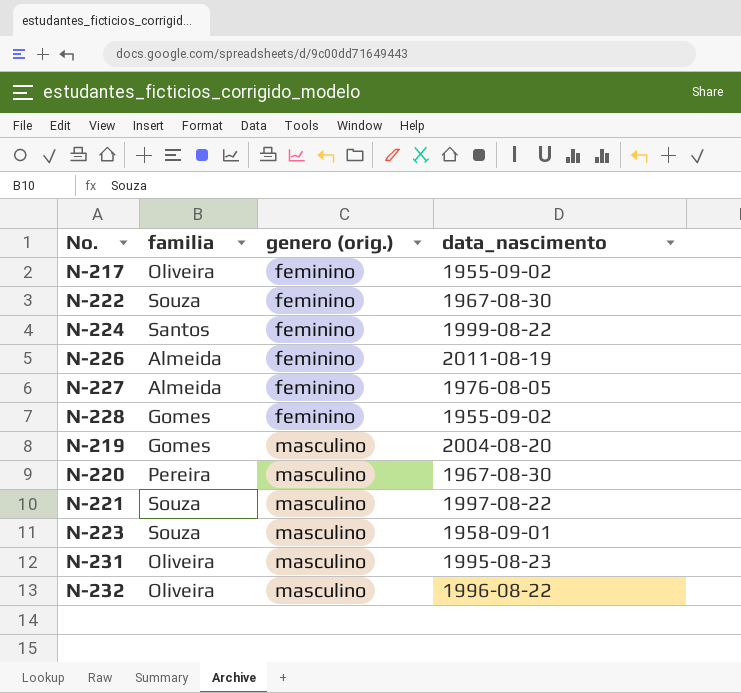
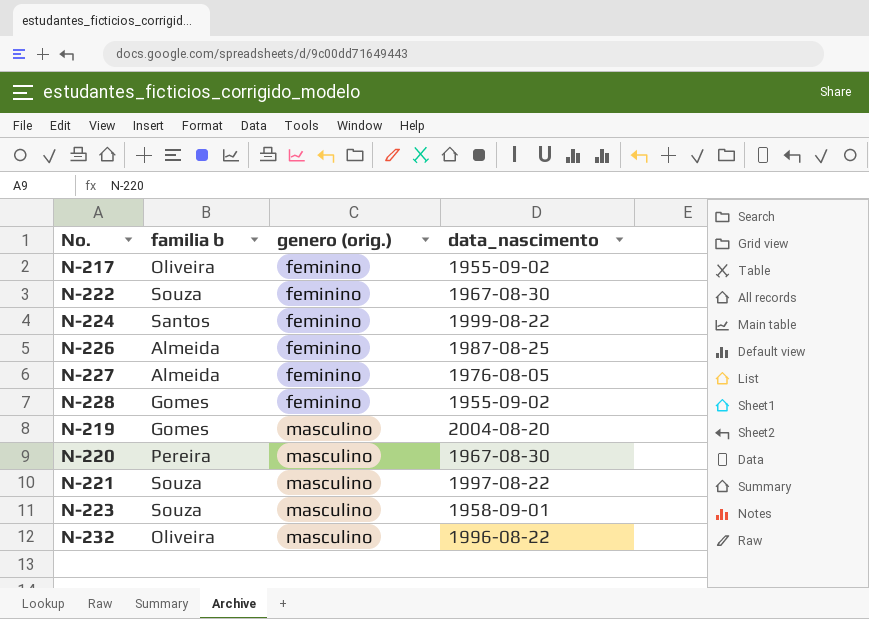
column name: familia -> familia b
row N-231: Oliveira | masculino | 1995-08-23 -> none
N-226 | data_nascimento: 2011-08-19 -> 1987-08-25

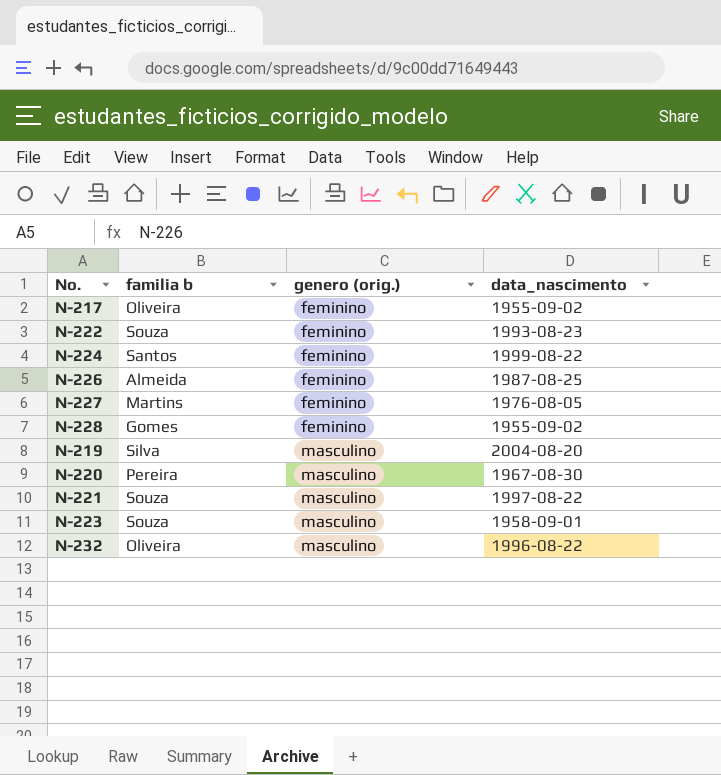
N-222 | data_nascimento: 1967-08-30 -> 1993-08-23
N-227 | familia b: Almeida -> Martins
N-219 | familia b: Gomes -> Silva

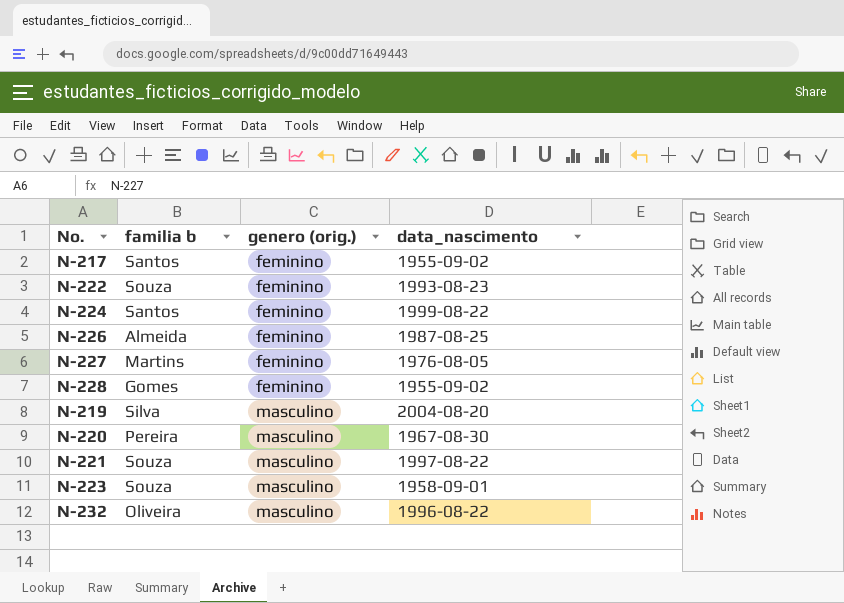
N-217 | familia b: Oliveira -> Santos

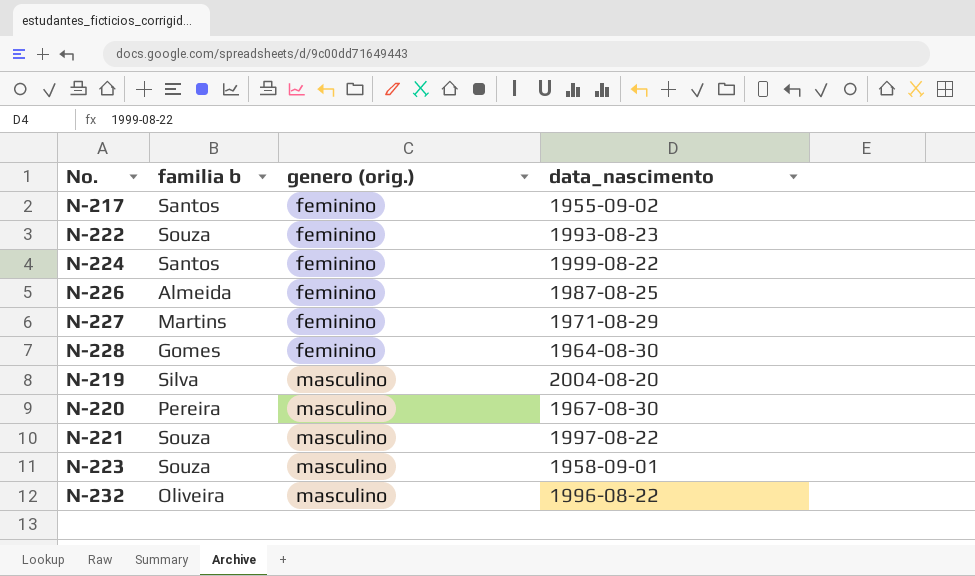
N-227 | data_nascimento: 1976-08-05 -> 1971-08-29
N-228 | data_nascimento: 1955-09-02 -> 1964-08-30

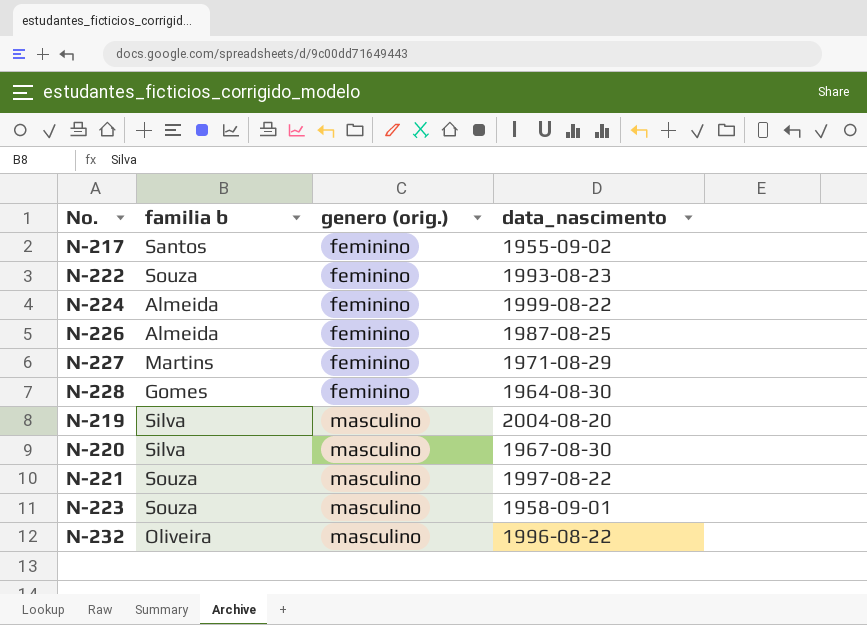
N-224 | familia b: Santos -> Almeida
N-220 | familia b: Pereira -> Silva

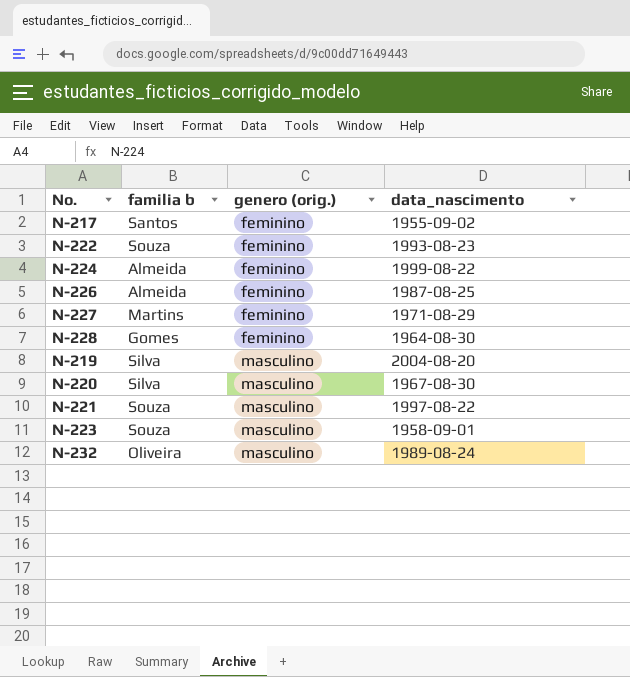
N-232 | data_nascimento: 1996-08-22 -> 1989-08-24

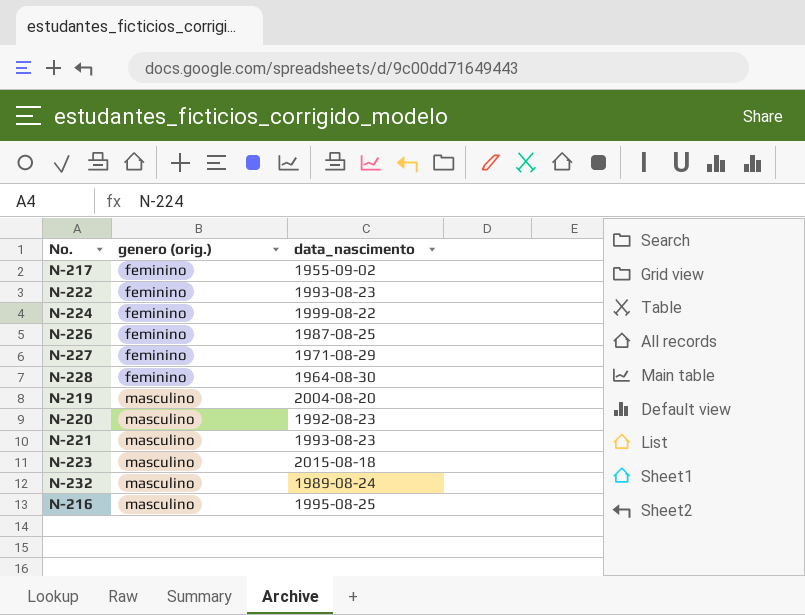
column familia b | position: 2 -> none
N-220 | data_nascimento: 1967-08-30 -> 1992-08-23
N-221 | data_nascimento: 1997-08-22 -> 1993-08-23
N-223 | data_nascimento: 1958-09-01 -> 2015-08-18
row N-216: none -> masculino | 1995-08-25

